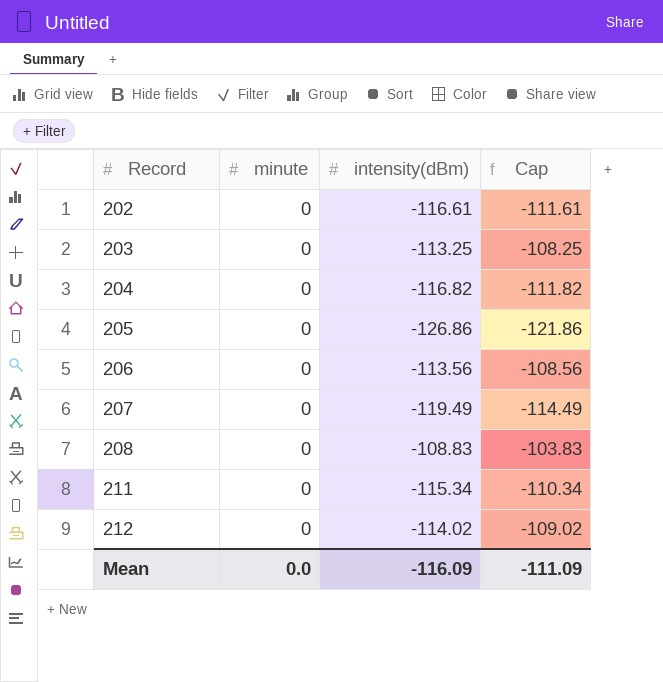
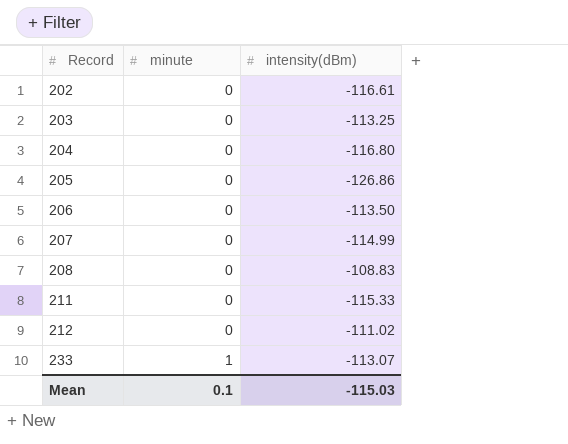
column Cap | formula: [intensity(dBm)] + 5 -> none
204 | intensity(dBm): -116.82 -> -116.80
206 | intensity(dBm): -113.56 -> -113.50
207 | intensity(dBm): -119.49 -> -114.99
211 | intensity(dBm): -115.34 -> -115.33
212 | intensity(dBm): -114.02 -> -111.02
row 233: none -> 1 | -113.07
Mean | minute: 0.0 -> 0.1
Mean | intensity(dBm): -116.09 -> -115.03

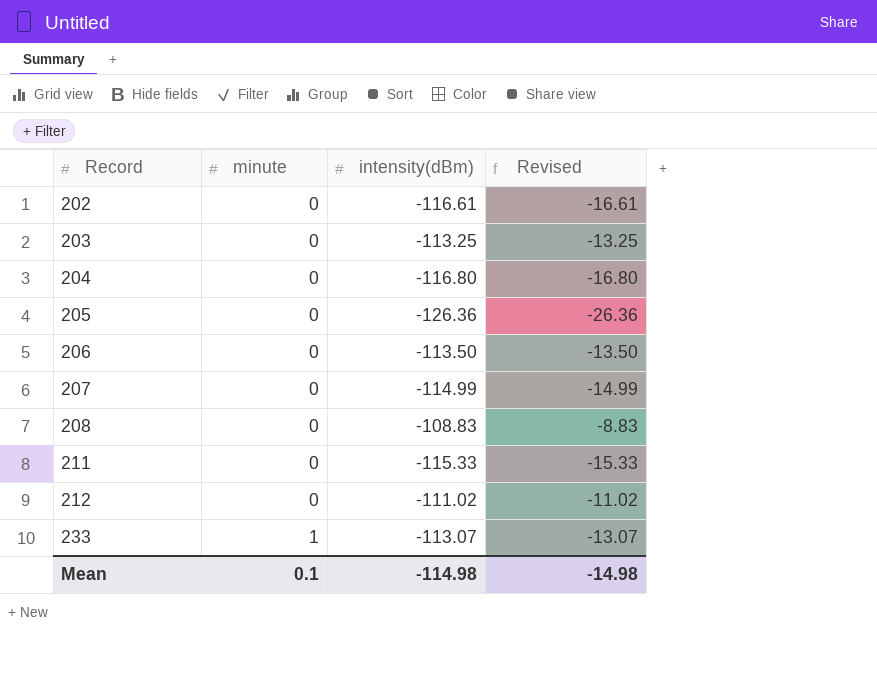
column Revised | formula: none -> [intensity(dBm)] + 100
205 | intensity(dBm): -126.86 -> -126.36
Mean | intensity(dBm): -115.03 -> -114.98

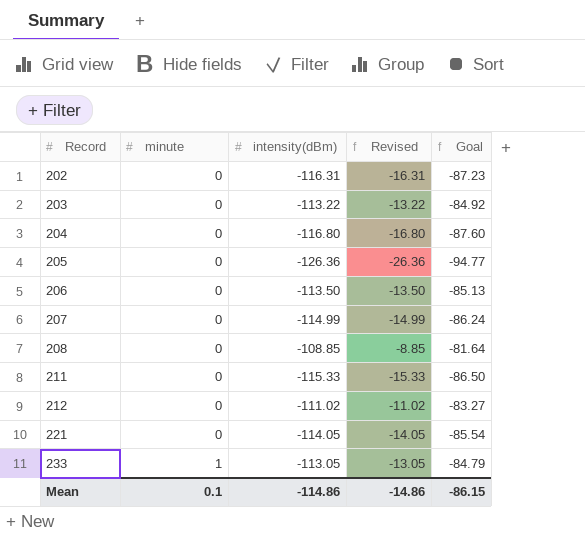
column Goal | formula: none -> [intensity(dBm)] * 0.75
202 | intensity(dBm): -116.61 -> -116.31
202 | Revised: -16.61 -> -16.31
203 | intensity(dBm): -113.25 -> -113.22
203 | Revised: -13.25 -> -13.22
208 | intensity(dBm): -108.83 -> -108.85
208 | Revised: -8.83 -> -8.85
row 221: none -> 0 | -114.05 | -14.05 | -85.54
233 | intensity(dBm): -113.07 -> -113.05
233 | Revised: -13.07 -> -13.05
Mean | intensity(dBm): -114.98 -> -114.86
Mean | Revised: -14.98 -> -14.86

